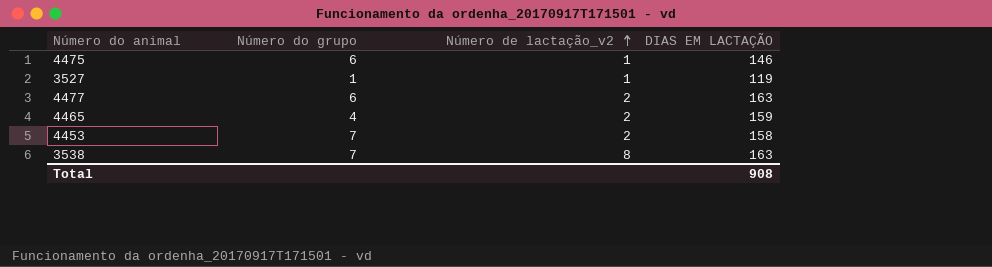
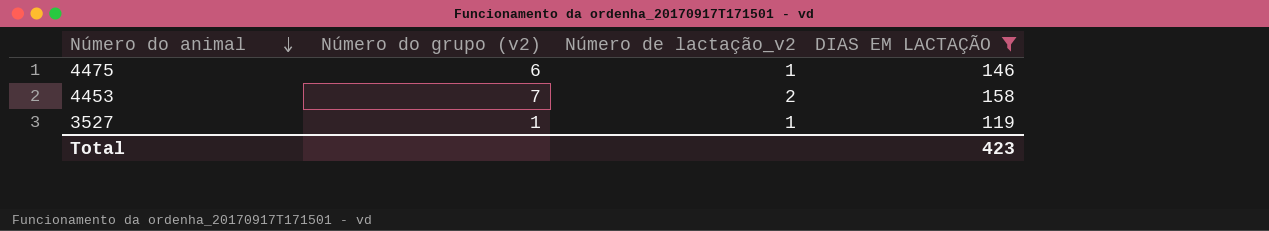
filter: none -> DIAS EM LACTAÇÃO <= 158
row order: Número de lactação_v2 ascending -> Número do animal descending
column name: Número do grupo -> Número do grupo (v2)
Total | DIAS EM LACTAÇÃO: 908 -> 423

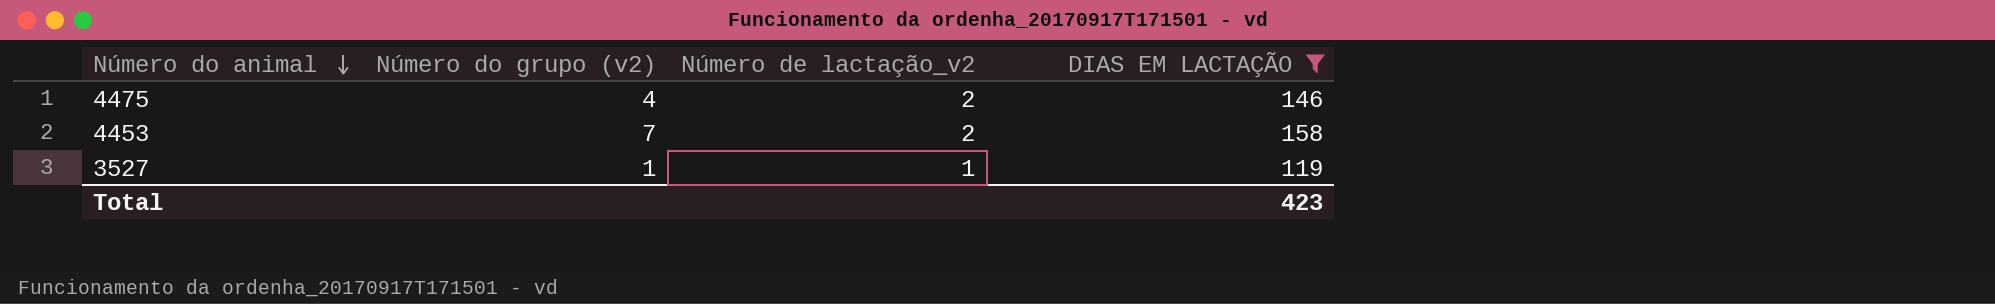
4475 | Número do grupo (v2): 6 -> 4
4475 | Número de lactação_v2: 1 -> 2

